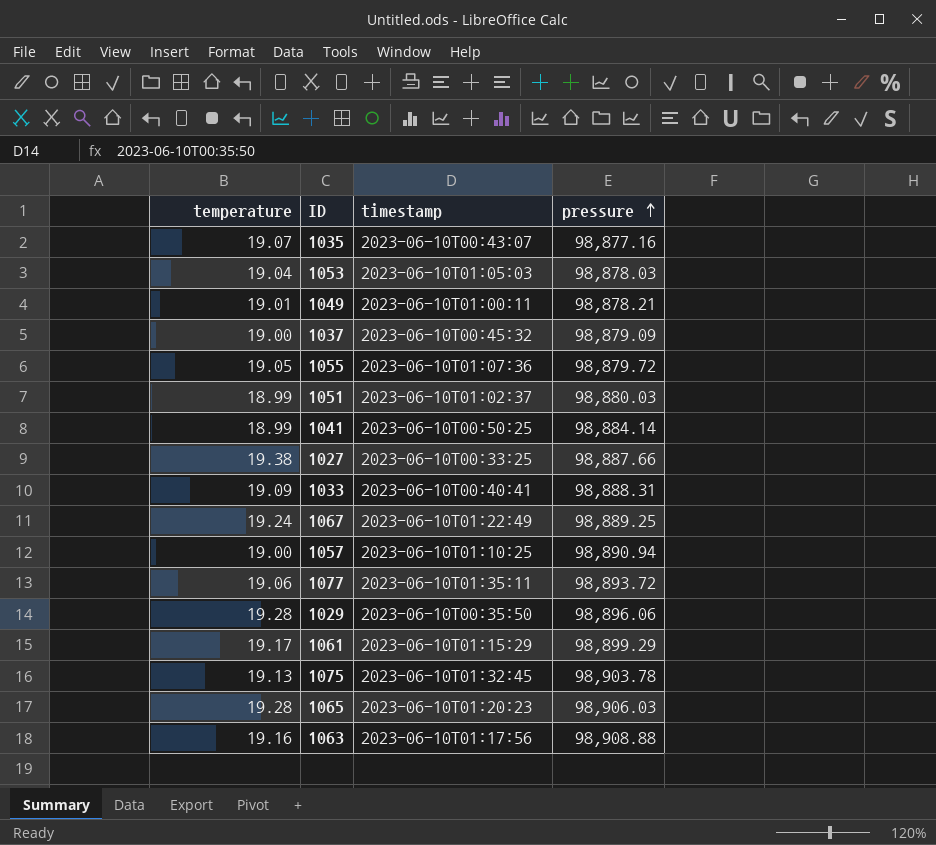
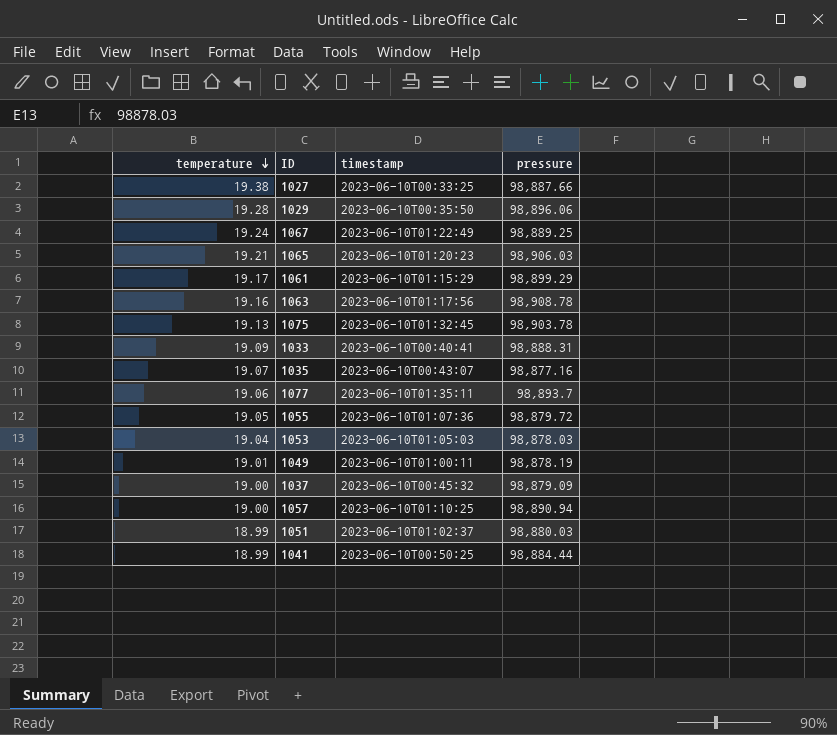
row order: pressure ascending -> temperature descending
1065 | temperature: 19.28 -> 19.21
1063 | pressure: 98,908.88 -> 98,908.78
1077 | pressure: 98,893.72 -> 98,893.7
1049 | pressure: 98,878.21 -> 98,878.19
1041 | pressure: 98,884.14 -> 98,884.44

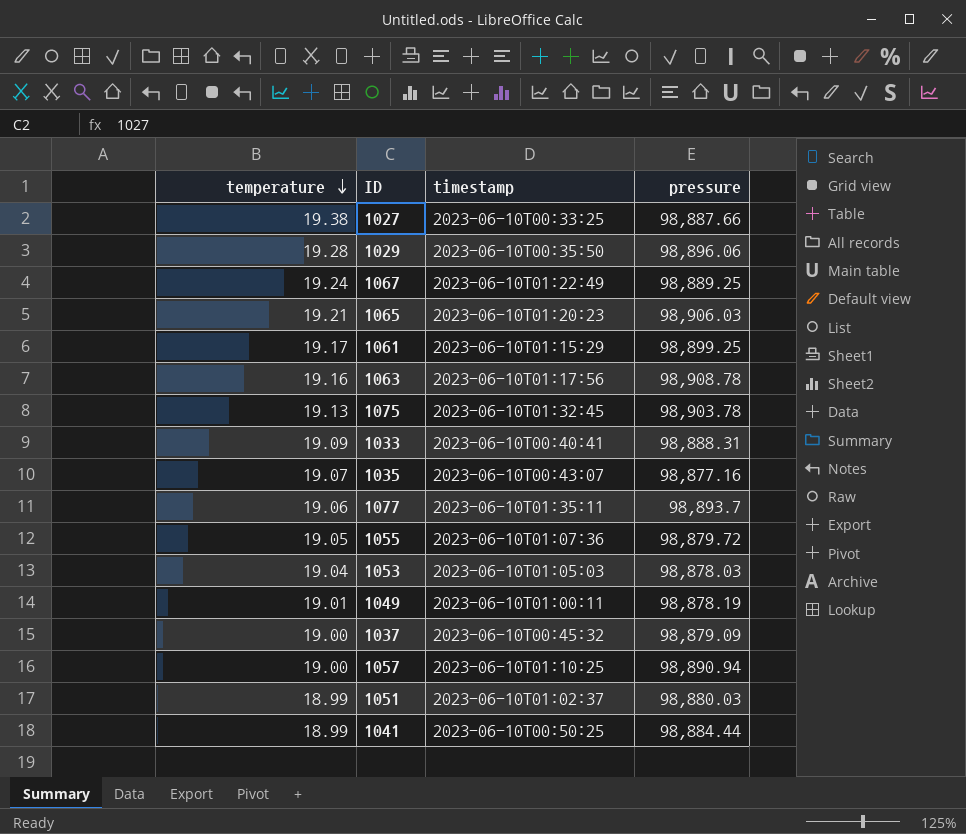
1061 | pressure: 98,899.29 -> 98,899.25

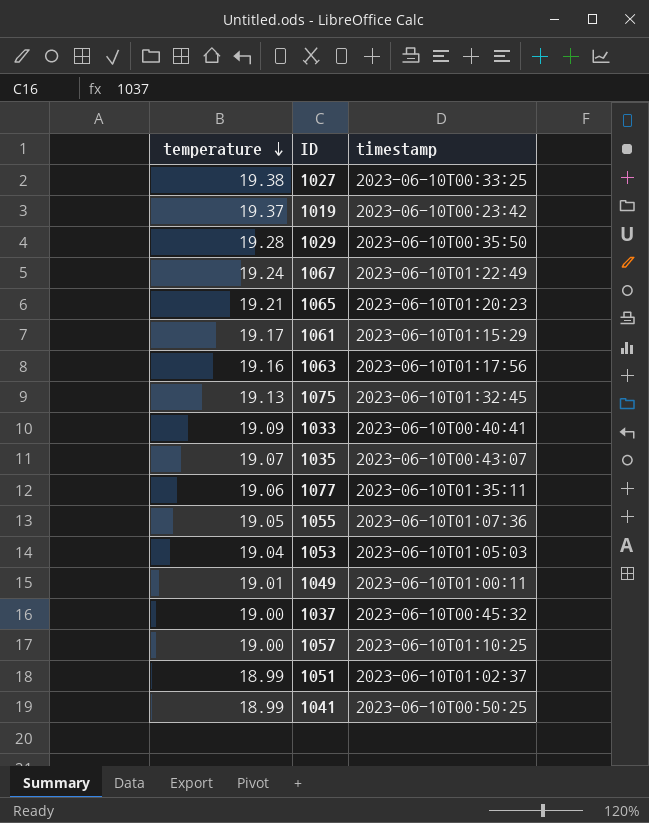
column pressure | position: 4 -> none
row 1019: none -> 19.37 | 2023-06-10T00:23:42

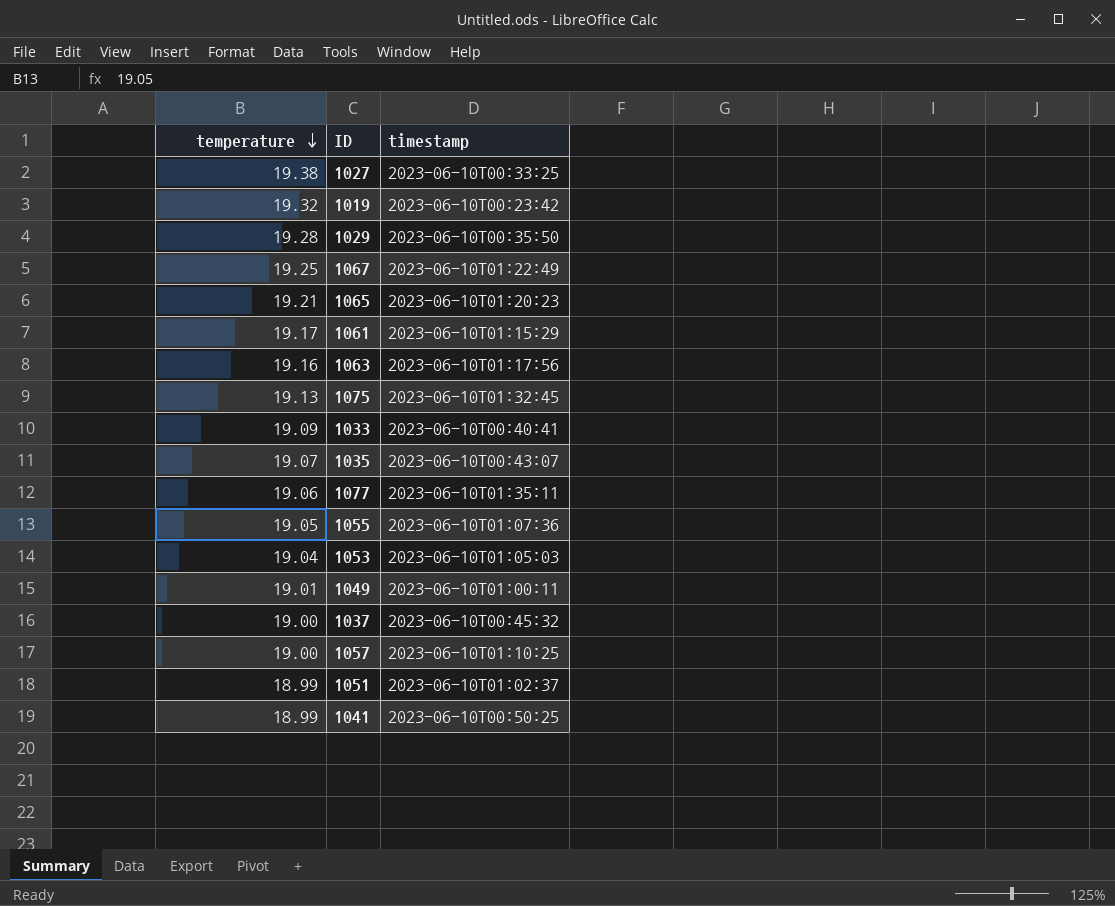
1019 | temperature: 19.37 -> 19.32
1067 | temperature: 19.24 -> 19.25

